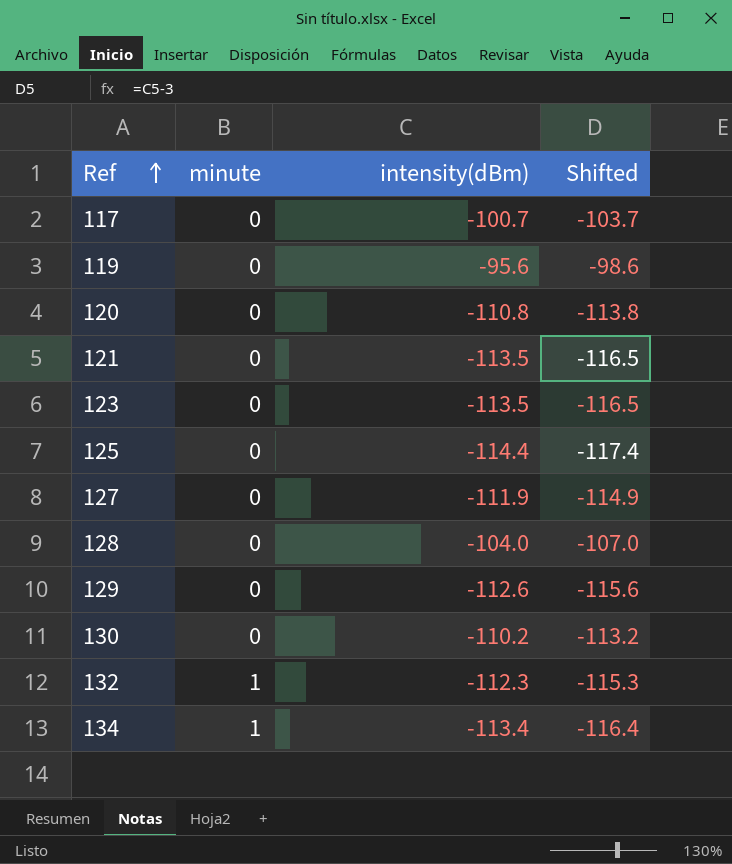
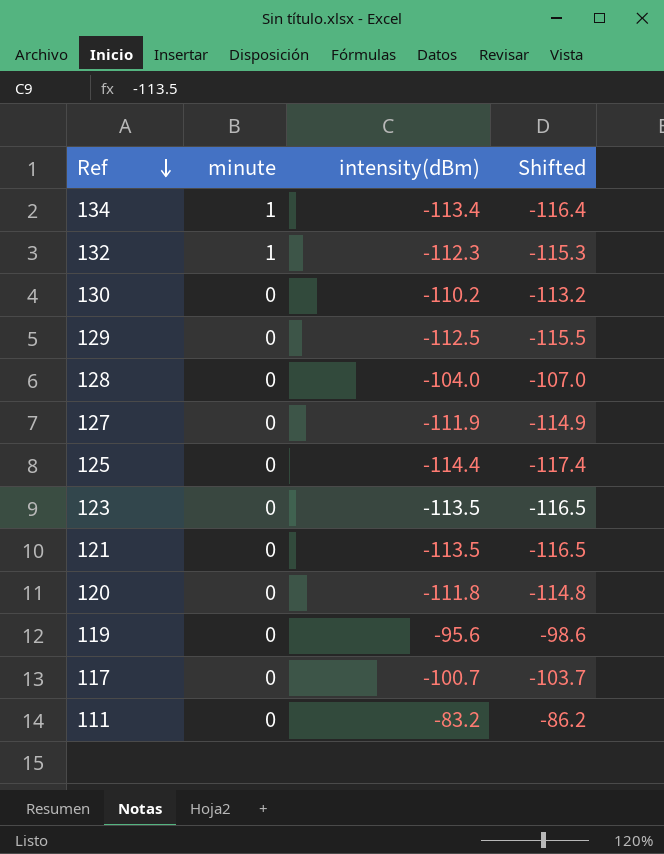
row order: Ref ascending -> Ref descending
129 | intensity(dBm): -112.6 -> -112.5
129 | Shifted: -115.6 -> -115.5
120 | intensity(dBm): -110.8 -> -111.8
120 | Shifted: -113.8 -> -114.8
row 111: none -> 0 | -83.2 | -86.2

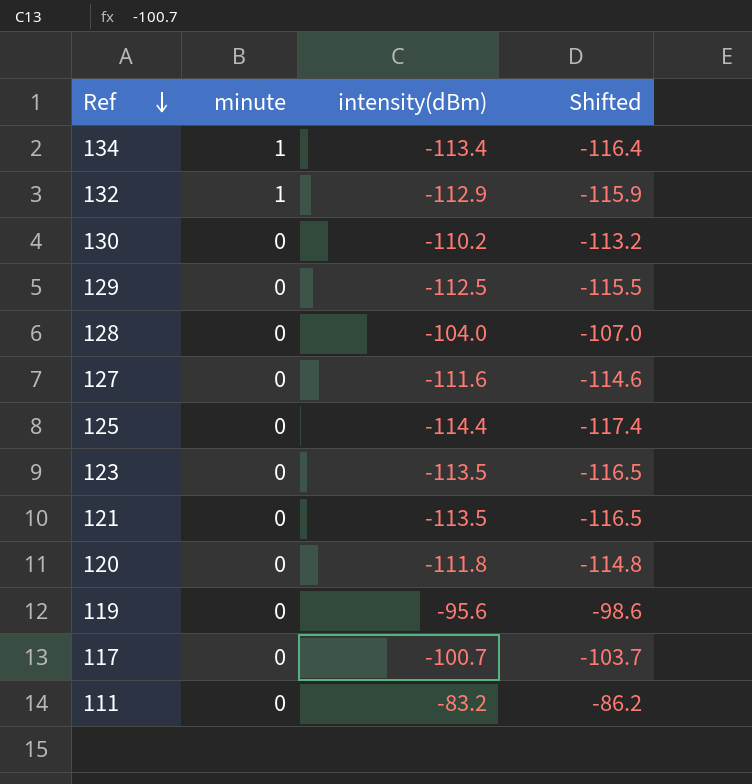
132 | intensity(dBm): -112.3 -> -112.9
132 | Shifted: -115.3 -> -115.9
127 | intensity(dBm): -111.9 -> -111.6
127 | Shifted: -114.9 -> -114.6

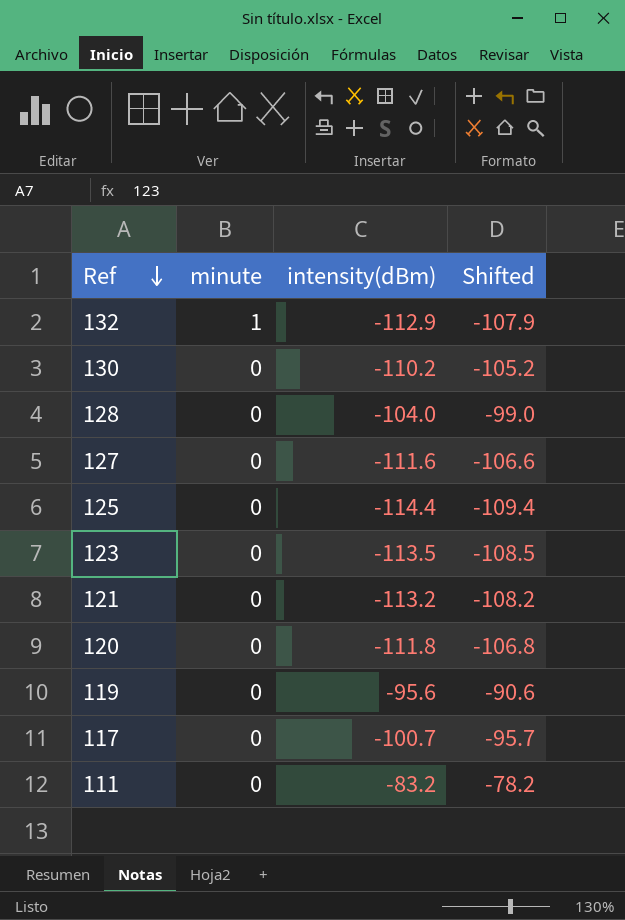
column Shifted | formula: [intensity(dBm)] - 3 -> [intensity(dBm)] + 5
row 134: 1 | -113.4 | -116.4 -> none
row 129: 0 | -112.5 | -115.5 -> none
121 | intensity(dBm): -113.5 -> -113.2

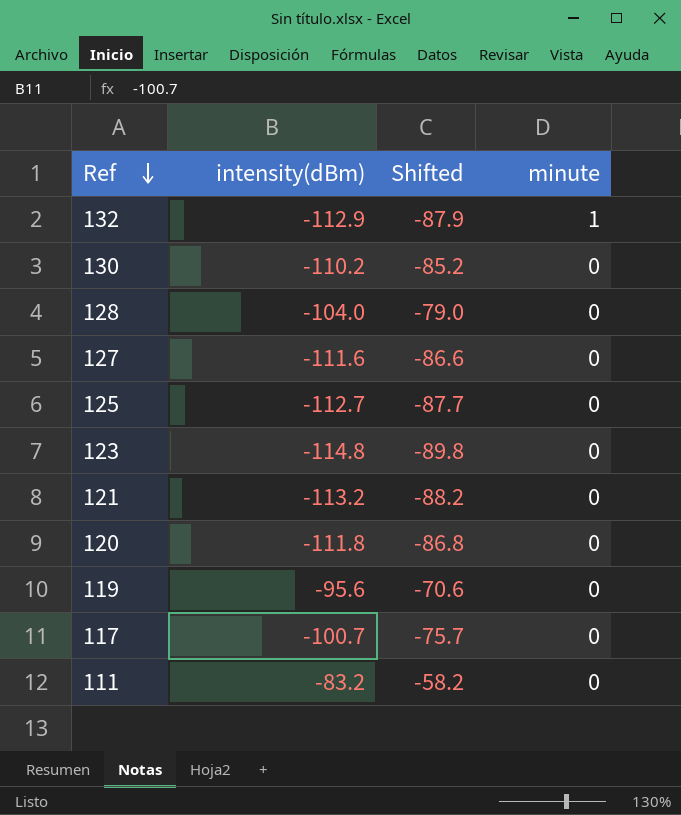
column Shifted | formula: [intensity(dBm)] + 5 -> [intensity(dBm)] + 25
column minute | position: 2 -> 4
125 | intensity(dBm): -114.4 -> -112.7
123 | intensity(dBm): -113.5 -> -114.8

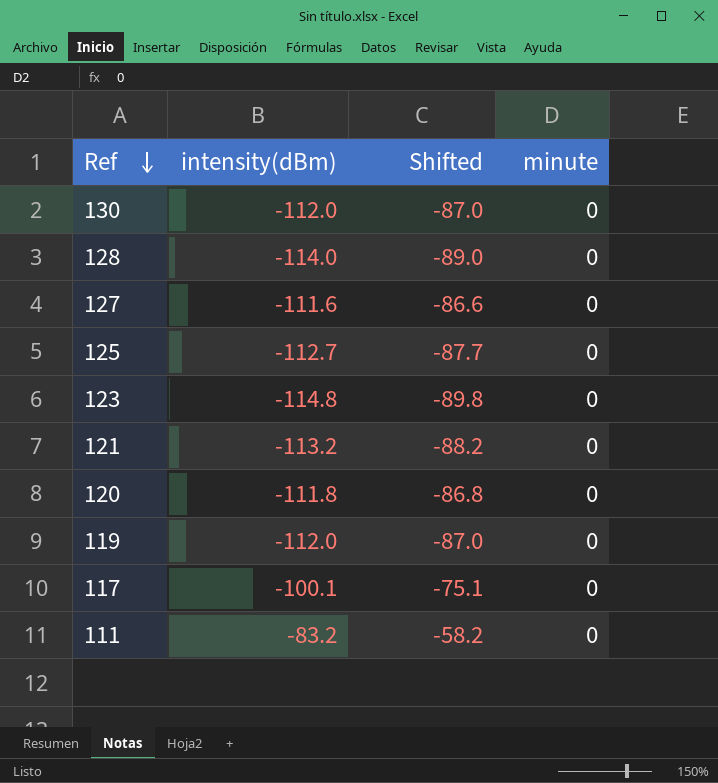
row 132: -112.9 | -87.9 | 1 -> none
130 | intensity(dBm): -110.2 -> -112.0
130 | Shifted: -85.2 -> -87.0
128 | intensity(dBm): -104.0 -> -114.0
128 | Shifted: -79.0 -> -89.0
119 | intensity(dBm): -95.6 -> -112.0
119 | Shifted: -70.6 -> -87.0
117 | intensity(dBm): -100.7 -> -100.1
117 | Shifted: -75.7 -> -75.1

